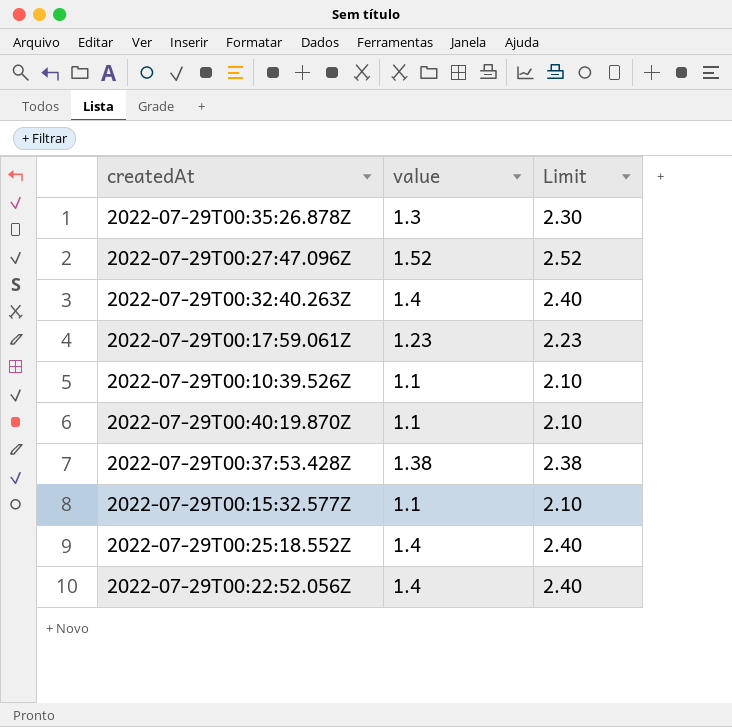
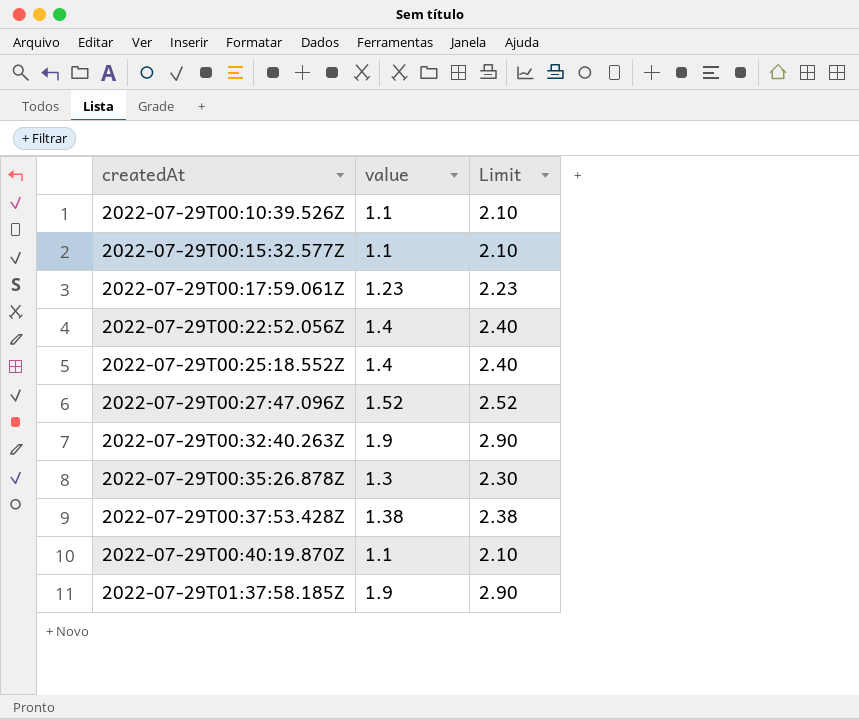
row order: none -> createdAt ascending
2022-07-29T00:32:40.263Z | value: 1.4 -> 1.9
2022-07-29T00:32:40.263Z | Limit: 2.40 -> 2.90
row 2022-07-29T01:37:58.185Z: none -> 1.9 | 2.90

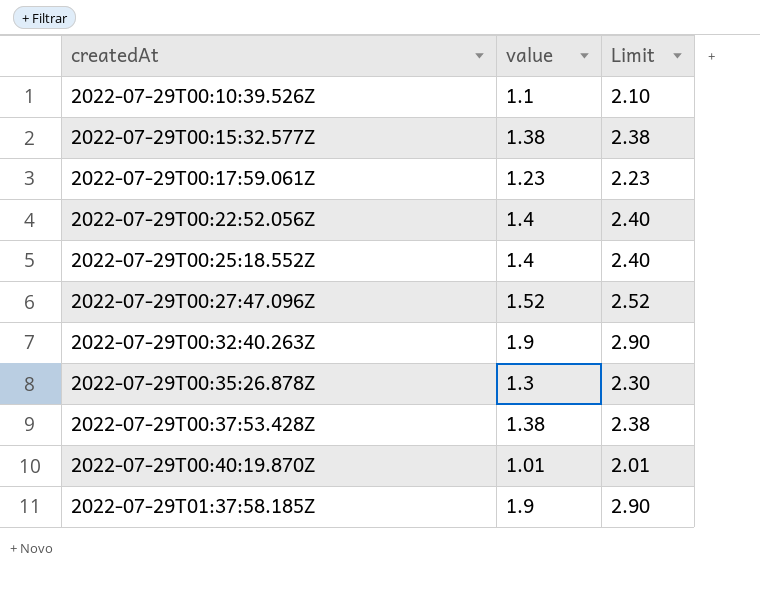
2022-07-29T00:15:32.577Z | value: 1.1 -> 1.38
2022-07-29T00:15:32.577Z | Limit: 2.10 -> 2.38
2022-07-29T00:40:19.870Z | value: 1.1 -> 1.01
2022-07-29T00:40:19.870Z | Limit: 2.10 -> 2.01

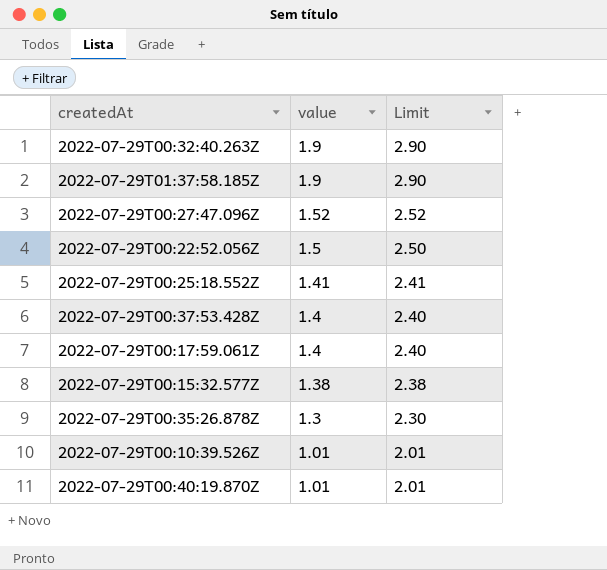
row order: createdAt ascending -> value descending
2022-07-29T00:22:52.056Z | value: 1.4 -> 1.5
2022-07-29T00:22:52.056Z | Limit: 2.40 -> 2.50
2022-07-29T00:25:18.552Z | value: 1.4 -> 1.41
2022-07-29T00:25:18.552Z | Limit: 2.40 -> 2.41
2022-07-29T00:37:53.428Z | value: 1.38 -> 1.4
2022-07-29T00:37:53.428Z | Limit: 2.38 -> 2.40
2022-07-29T00:17:59.061Z | value: 1.23 -> 1.4
2022-07-29T00:17:59.061Z | Limit: 2.23 -> 2.40
2022-07-29T00:10:39.526Z | value: 1.1 -> 1.01
2022-07-29T00:10:39.526Z | Limit: 2.10 -> 2.01

